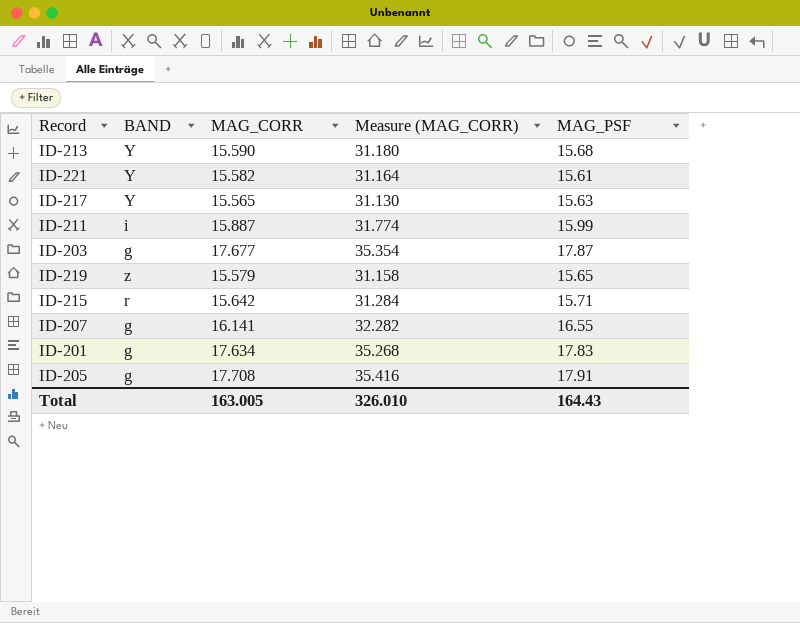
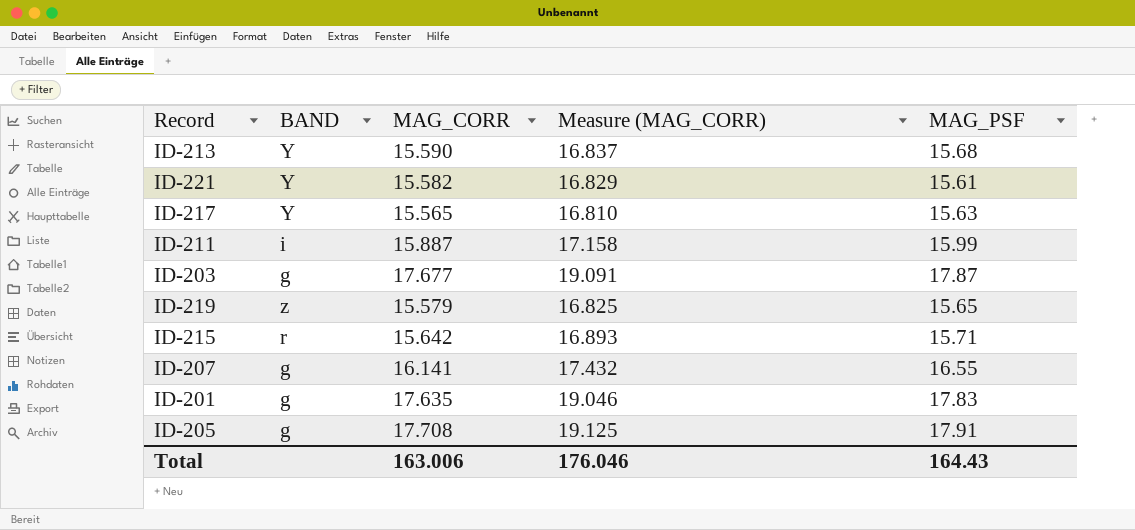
column Measure (MAG_CORR) | formula: [MAG_CORR] * 2 -> [MAG_CORR] * 1.08
ID-201 | MAG_CORR: 17.634 -> 17.635
Total | MAG_CORR: 163.005 -> 163.006
Total | Measure (MAG_CORR): 326.010 -> 176.046

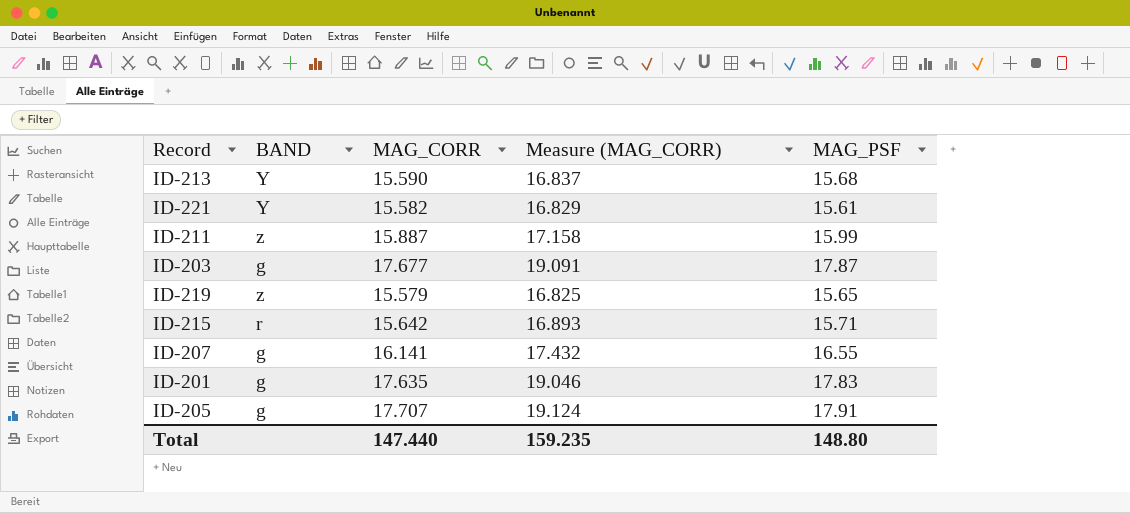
row ID-217: Y | 15.565 | 16.810 | 15.63 -> none
ID-211 | BAND: i -> z
ID-205 | MAG_CORR: 17.708 -> 17.707
ID-205 | Measure (MAG_CORR): 19.125 -> 19.124
Total | MAG_CORR: 163.006 -> 147.440
Total | Measure (MAG_CORR): 176.046 -> 159.235
Total | MAG_PSF: 164.43 -> 148.80

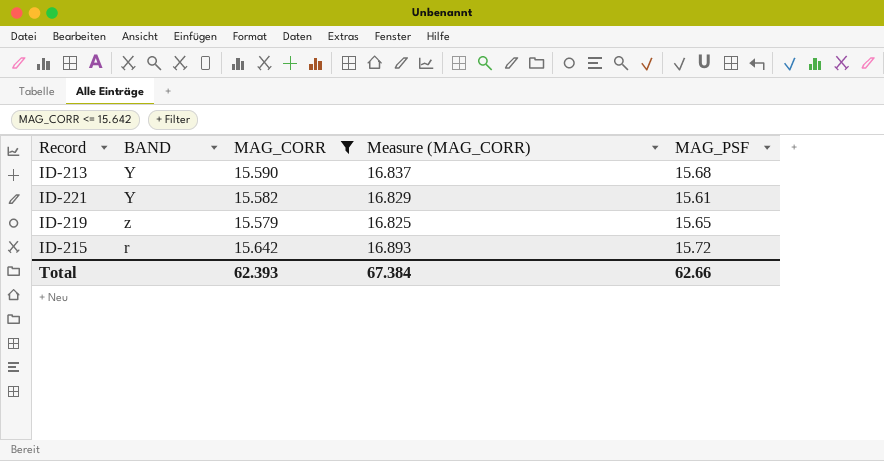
filter: none -> MAG_CORR <= 15.642
ID-215 | MAG_PSF: 15.71 -> 15.72
Total | MAG_CORR: 147.440 -> 62.393
Total | Measure (MAG_CORR): 159.235 -> 67.384
Total | MAG_PSF: 148.80 -> 62.66

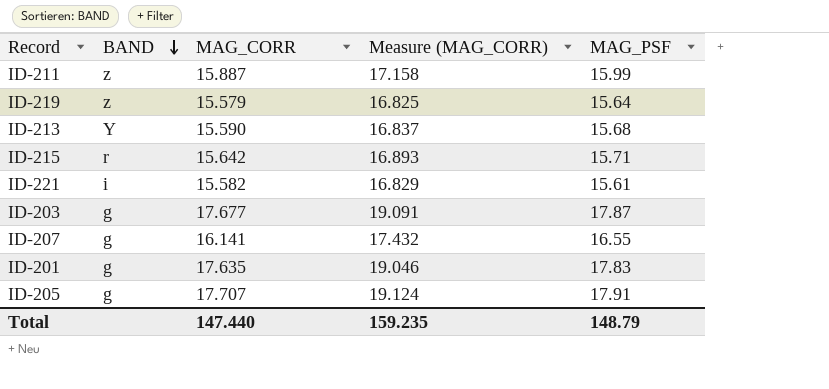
filter: MAG_CORR <= 15.642 -> none
row order: none -> BAND descending
ID-219 | MAG_PSF: 15.65 -> 15.64
ID-215 | MAG_PSF: 15.72 -> 15.71
ID-221 | BAND: Y -> i
Total | MAG_CORR: 62.393 -> 147.440
Total | Measure (MAG_CORR): 67.384 -> 159.235
Total | MAG_PSF: 62.66 -> 148.79

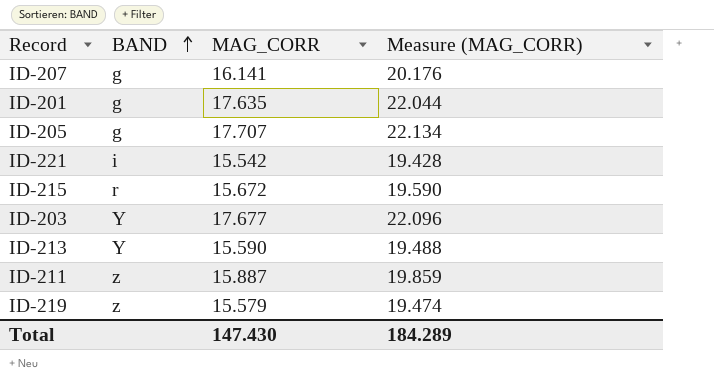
row order: BAND descending -> BAND ascending
column MAG_PSF | position: 5 -> none
column Measure (MAG_CORR) | formula: [MAG_CORR] * 1.08 -> [MAG_CORR] * 1.25
ID-221 | MAG_CORR: 15.582 -> 15.542
ID-215 | MAG_CORR: 15.642 -> 15.672
ID-203 | BAND: g -> Y
Total | MAG_CORR: 147.440 -> 147.430
Total | Measure (MAG_CORR): 159.235 -> 184.289

